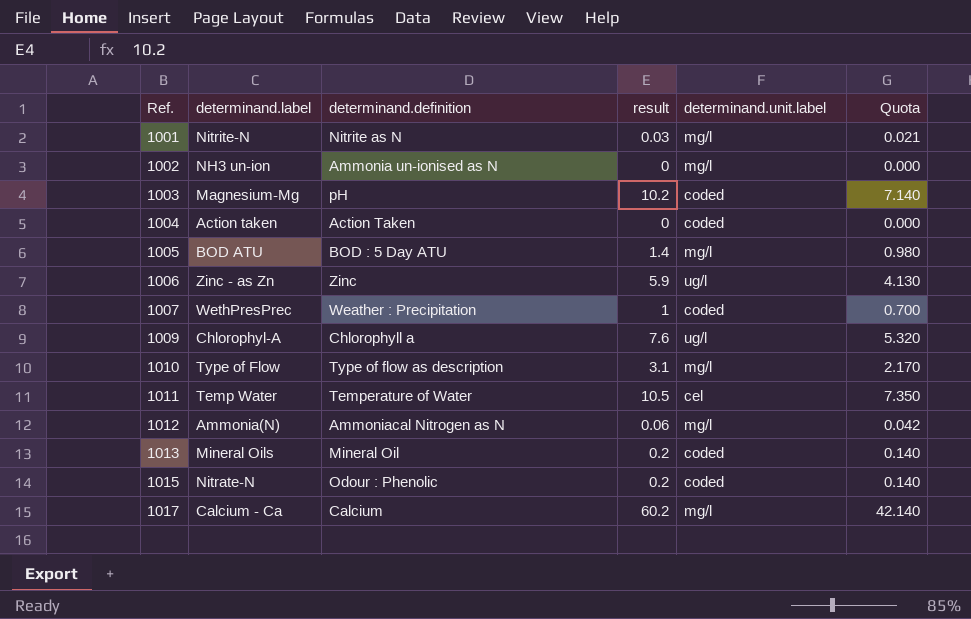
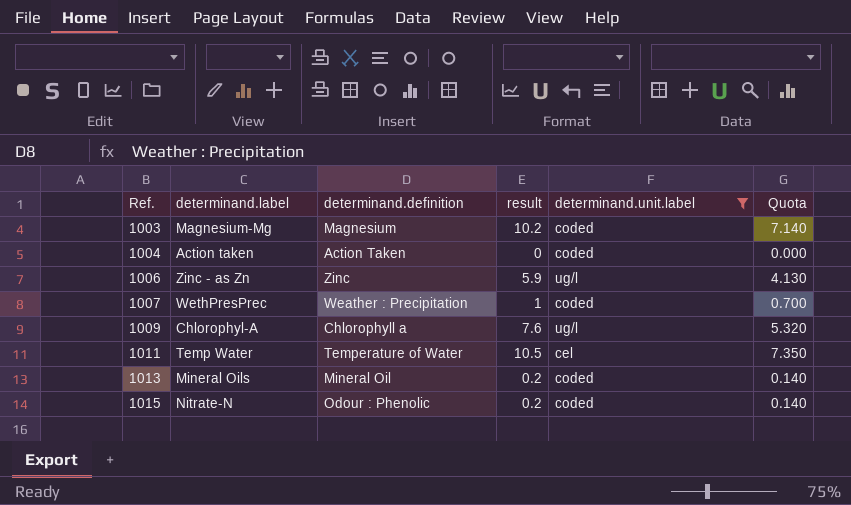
filter: none -> determinand.unit.label != mg/l
1003 | determinand.definition: pH -> Magnesium

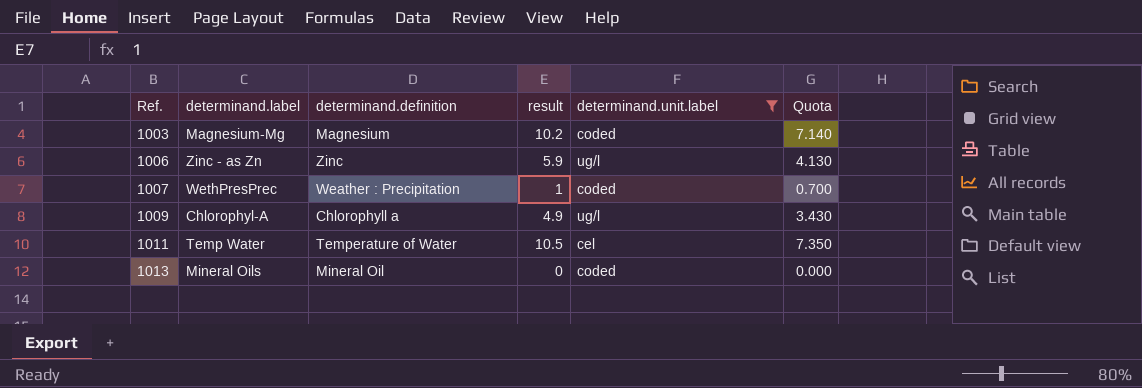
row 1004: Action taken | Action Taken | 0 | coded | 0.000 -> none
row 1015: Nitrate-N | Odour : Phenolic | 0.2 | coded | 0.140 -> none
1009 | result: 7.6 -> 4.9
1009 | Quota: 5.320 -> 3.430
1013 | result: 0.2 -> 0
1013 | Quota: 0.140 -> 0.000

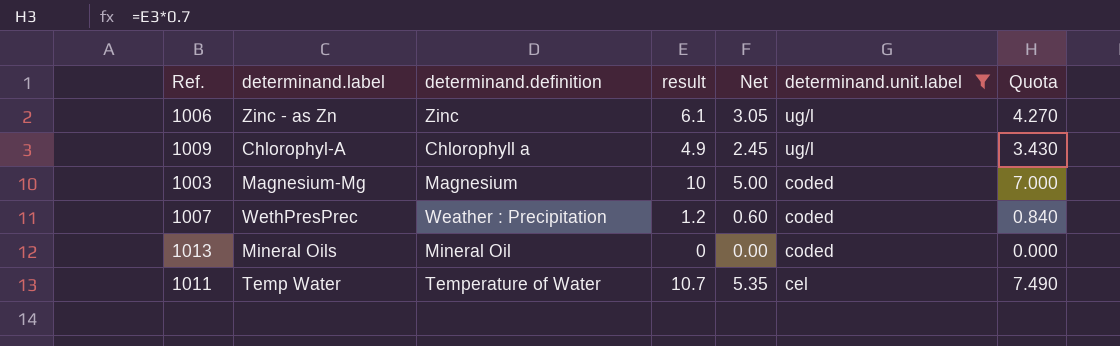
row order: Ref. ascending -> determinand.unit.label descending
column Net | formula: none -> [result] * 0.5
1006 | result: 5.9 -> 6.1
1006 | Quota: 4.130 -> 4.270
1003 | result: 10.2 -> 10
1003 | Quota: 7.140 -> 7.000
1007 | result: 1 -> 1.2
1007 | Quota: 0.700 -> 0.840
1011 | result: 10.5 -> 10.7
1011 | Quota: 7.350 -> 7.490

